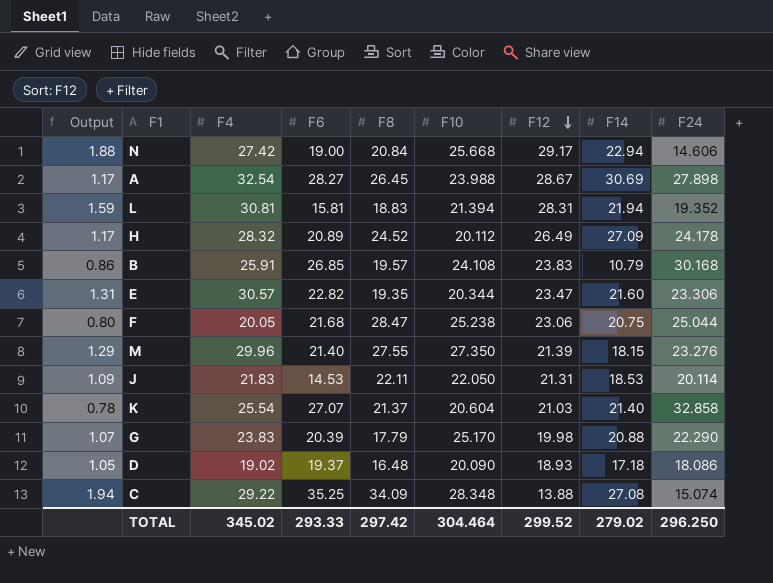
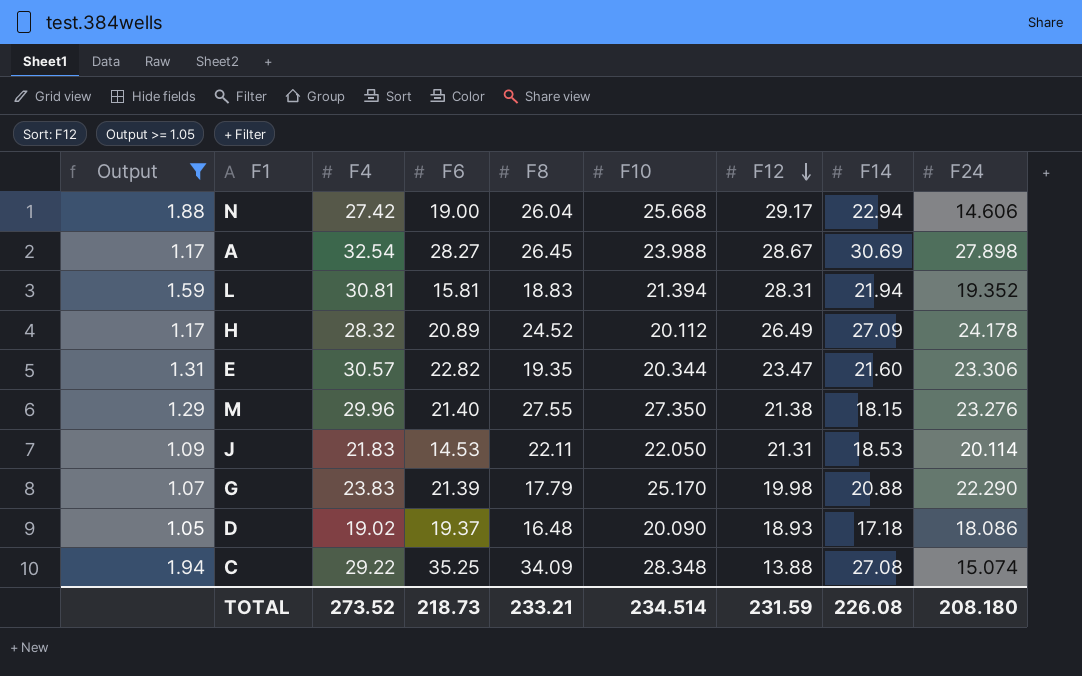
filter: none -> Output >= 1.05
N | F8: 20.84 -> 26.04
M | F12: 21.39 -> 21.38
G | F6: 20.39 -> 21.39
TOTAL | F4: 345.02 -> 273.52
TOTAL | F6: 293.33 -> 218.73
TOTAL | F8: 297.42 -> 233.21
TOTAL | F10: 304.464 -> 234.514
TOTAL | F12: 299.52 -> 231.59
TOTAL | F14: 279.02 -> 226.08
TOTAL | F24: 296.250 -> 208.180

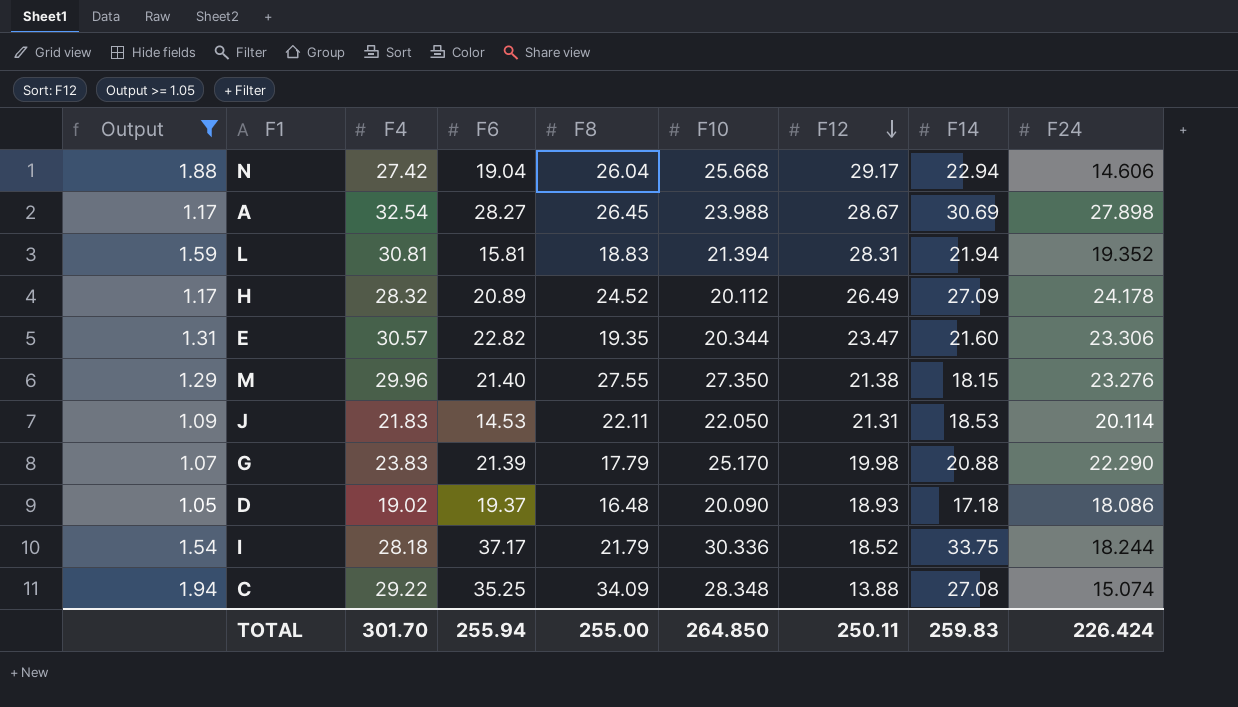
N | F6: 19.00 -> 19.04
row I: none -> 1.54 | 28.18 | 37.17 | 21.79 | 30.336 | 18.52 | 33.75 | 18.244
TOTAL | F4: 273.52 -> 301.70
TOTAL | F6: 218.73 -> 255.94
TOTAL | F8: 233.21 -> 255.00
TOTAL | F10: 234.514 -> 264.850
TOTAL | F12: 231.59 -> 250.11
TOTAL | F14: 226.08 -> 259.83
TOTAL | F24: 208.180 -> 226.424

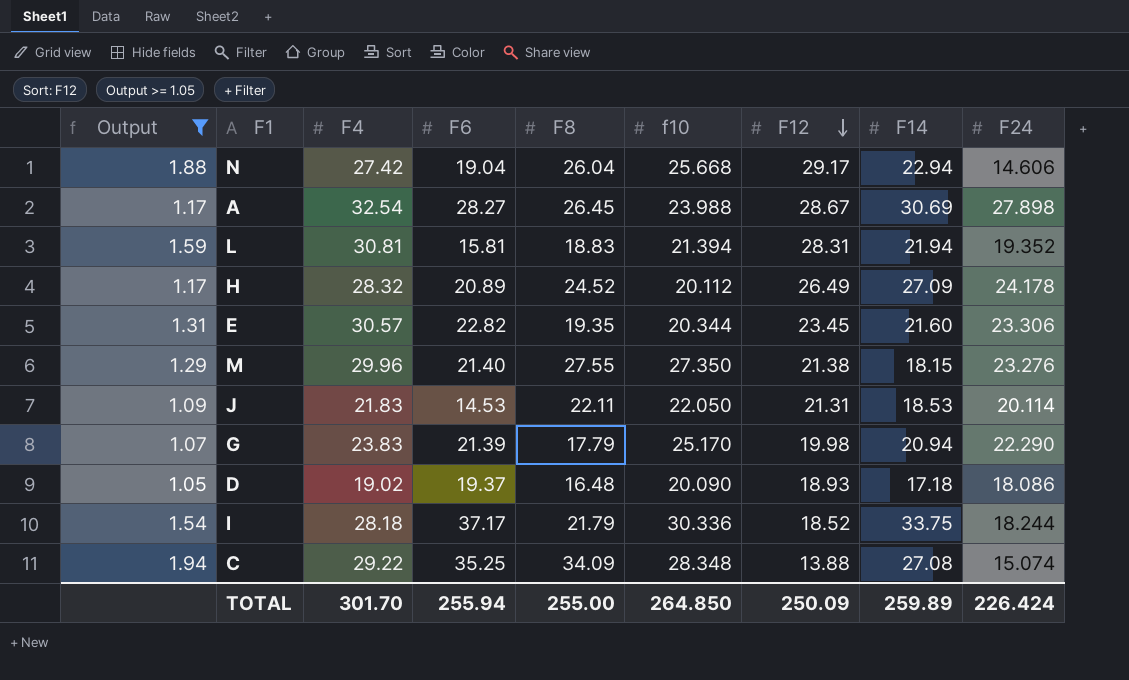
column name: F10 -> f10
E | F12: 23.47 -> 23.45
G | F14: 20.88 -> 20.94
TOTAL | F12: 250.11 -> 250.09
TOTAL | F14: 259.83 -> 259.89

